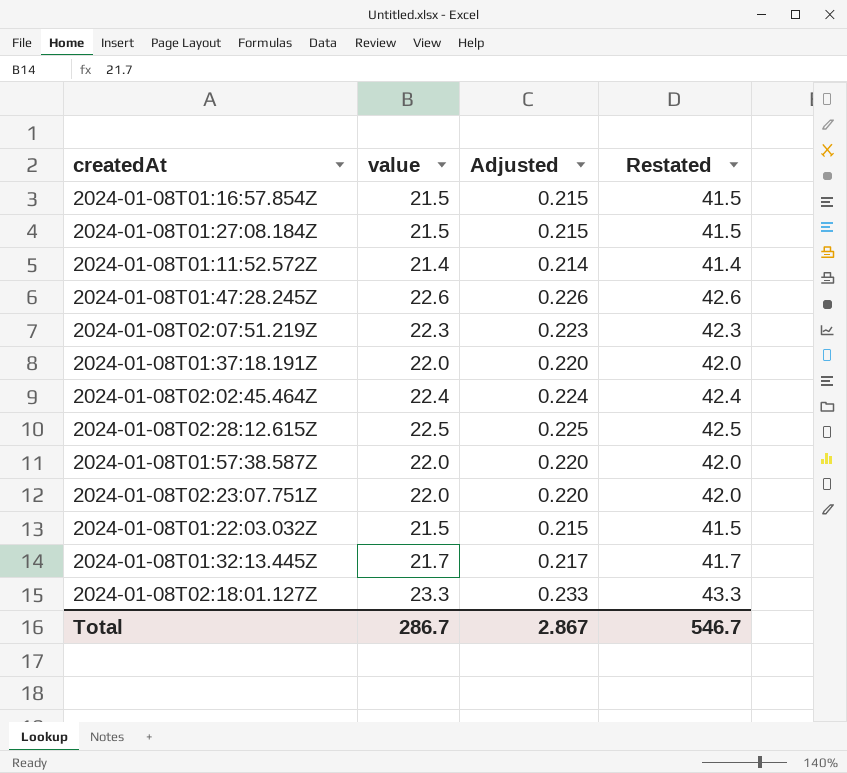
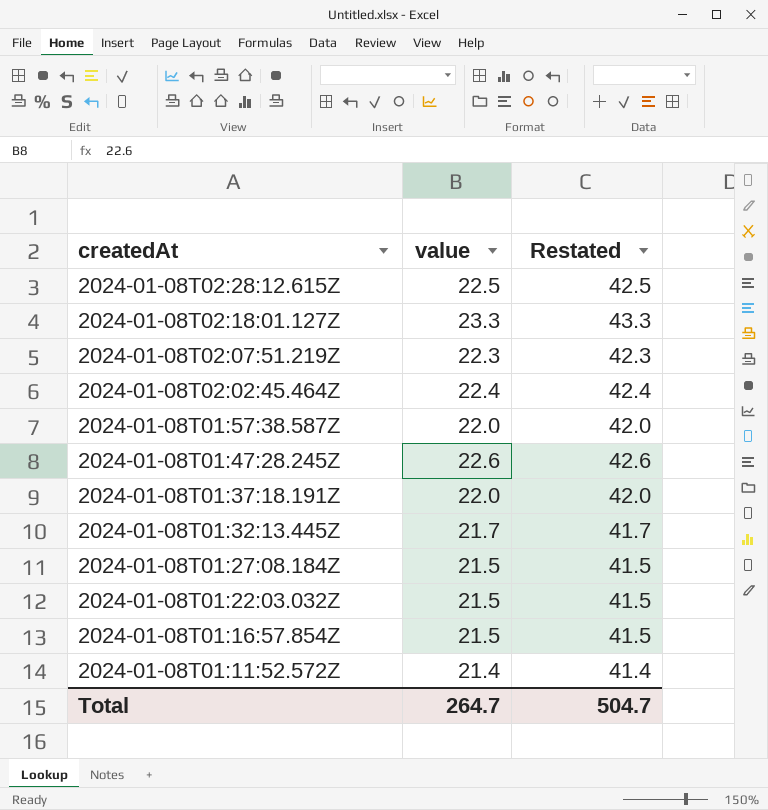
row order: none -> createdAt descending
column Adjusted | formula: [value] * 0.01 -> none
row 2024-01-08T02:23:07.751Z: 22.0 | 0.220 | 42.0 -> none
Total | value: 286.7 -> 264.7
Total | Restated: 546.7 -> 504.7

